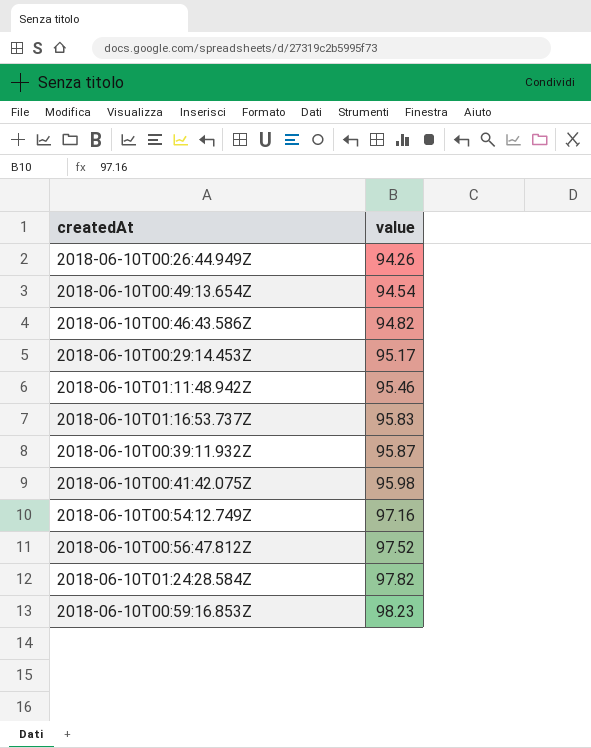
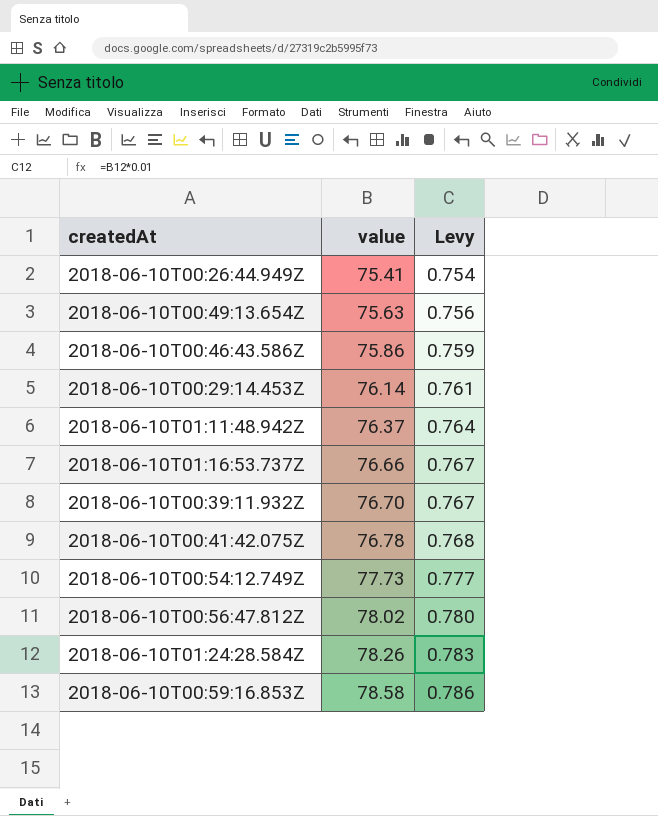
column Levy | formula: none -> [value] * 0.01
2018-06-10T00:26:44.949Z | value: 94.26 -> 75.41
2018-06-10T00:49:13.654Z | value: 94.54 -> 75.63
2018-06-10T00:46:43.586Z | value: 94.82 -> 75.86
2018-06-10T00:29:14.453Z | value: 95.17 -> 76.14
2018-06-10T01:11:48.942Z | value: 95.46 -> 76.37
2018-06-10T01:16:53.737Z | value: 95.83 -> 76.66
2018-06-10T00:39:11.932Z | value: 95.87 -> 76.70
2018-06-10T00:41:42.075Z | value: 95.98 -> 76.78
2018-06-10T00:54:12.749Z | value: 97.16 -> 77.73
2018-06-10T00:56:47.812Z | value: 97.52 -> 78.02
2018-06-10T01:24:28.584Z | value: 97.82 -> 78.26
2018-06-10T00:59:16.853Z | value: 98.23 -> 78.58

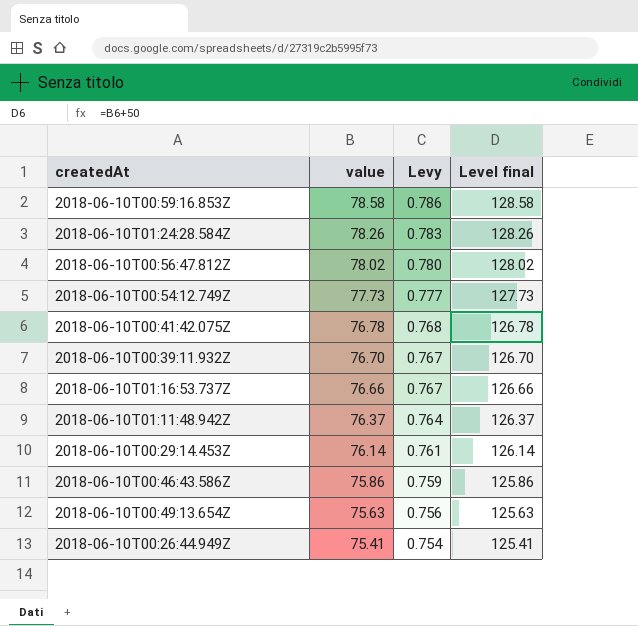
row order: value ascending -> value descending
column Level final | formula: none -> [value] + 50

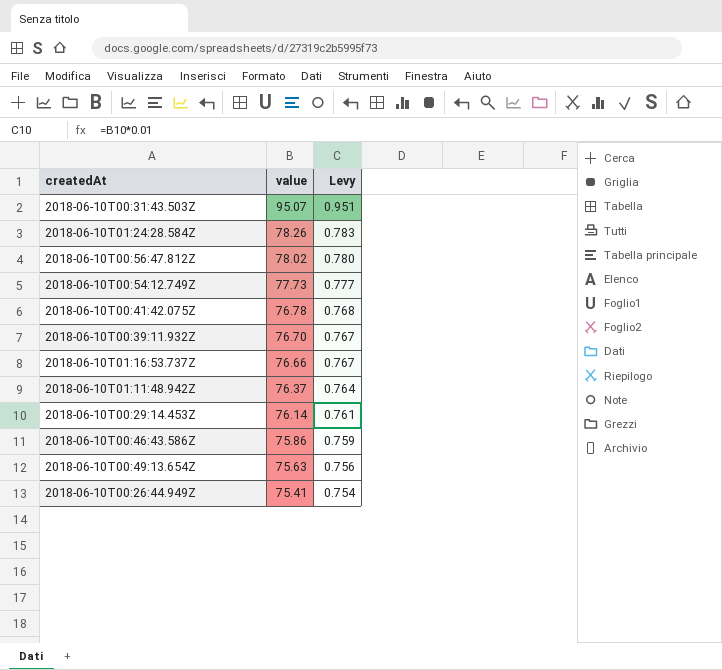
column Level final | formula: [value] + 50 -> none
row 2018-06-10T00:59:16.853Z: 78.58 | 0.786 | 128.58 -> none
row 2018-06-10T00:31:43.503Z: none -> 95.07 | 0.951

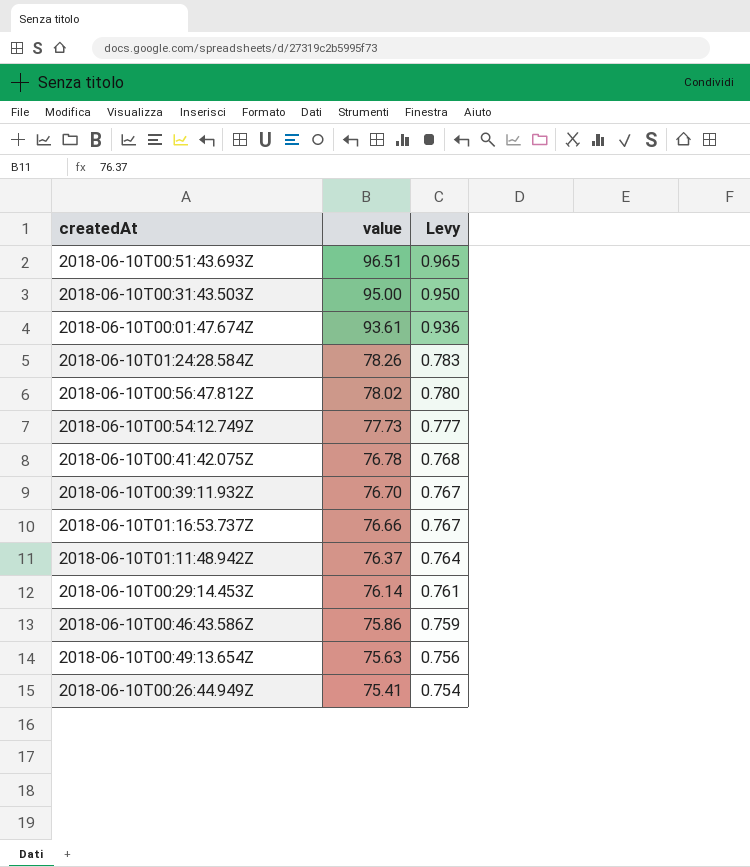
row 2018-06-10T00:51:43.693Z: none -> 96.51 | 0.965
2018-06-10T00:31:43.503Z | value: 95.07 -> 95.00
2018-06-10T00:31:43.503Z | Levy: 0.951 -> 0.950
row 2018-06-10T00:01:47.674Z: none -> 93.61 | 0.936

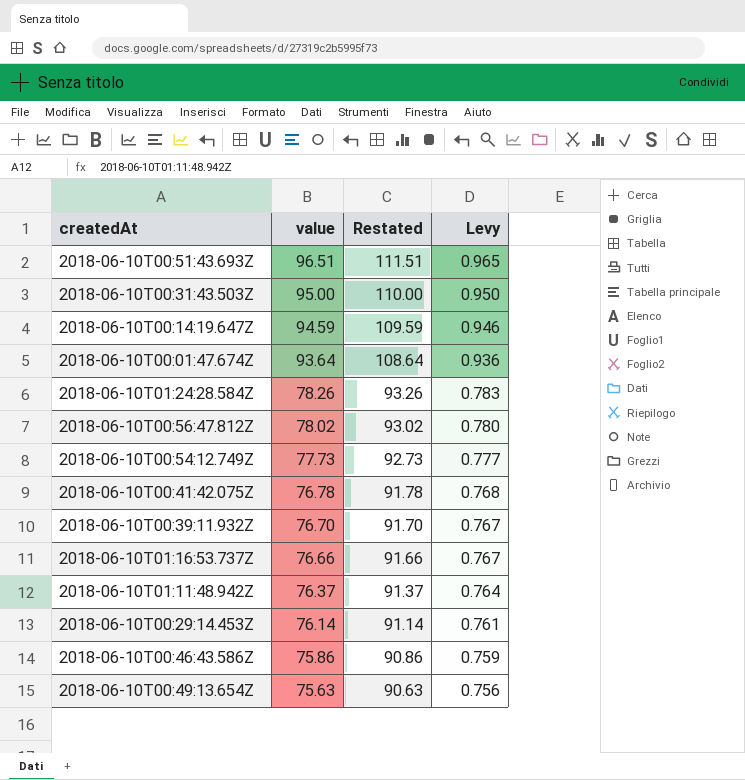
column Restated | formula: none -> [value] + 15
row 2018-06-10T00:26:44.949Z: 75.41 | 0.754 -> none
row 2018-06-10T00:14:19.647Z: none -> 94.59 | 109.59 | 0.946
2018-06-10T00:01:47.674Z | value: 93.61 -> 93.64

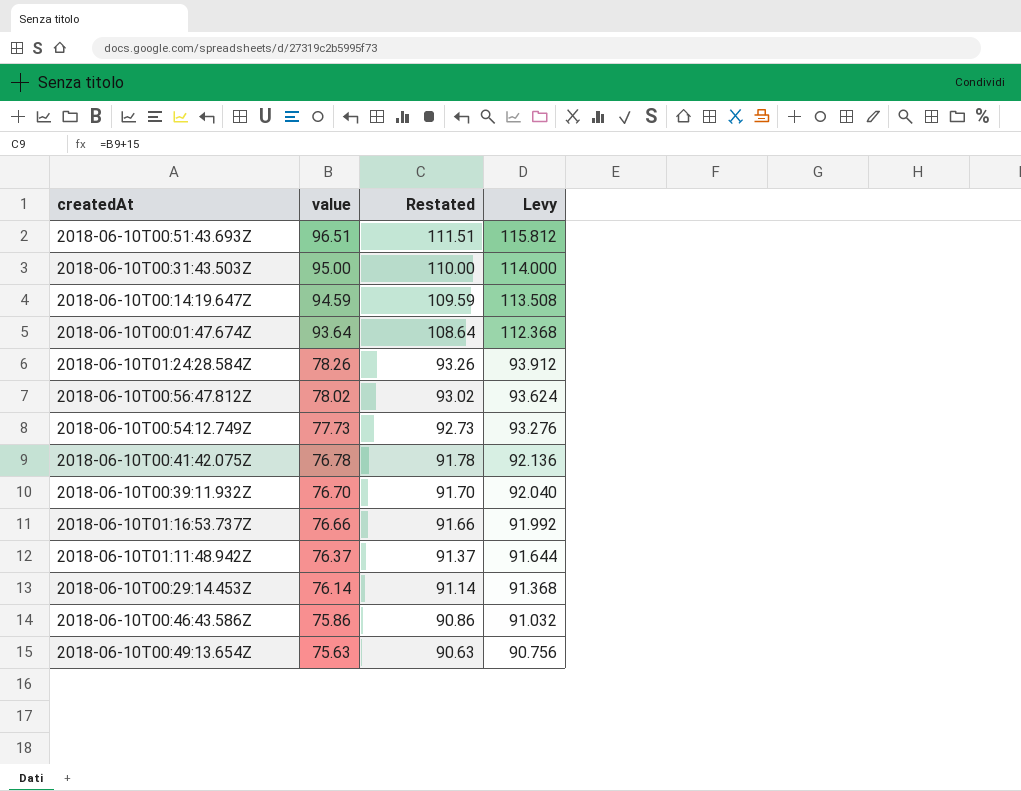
column Levy | formula: [value] * 0.01 -> [value] * 1.2

